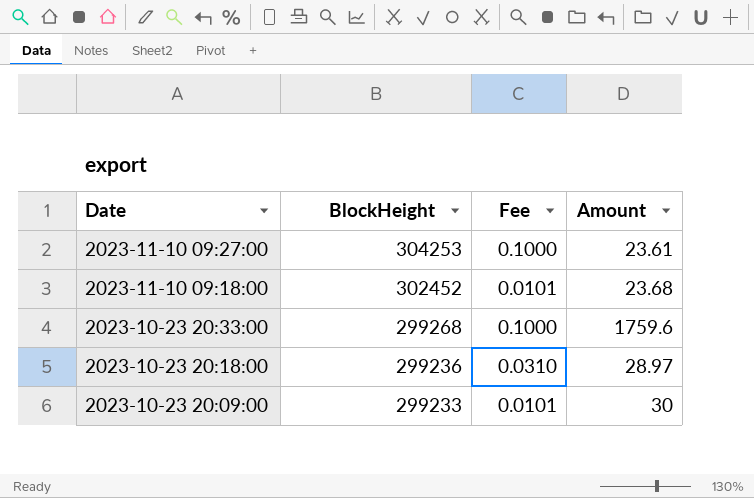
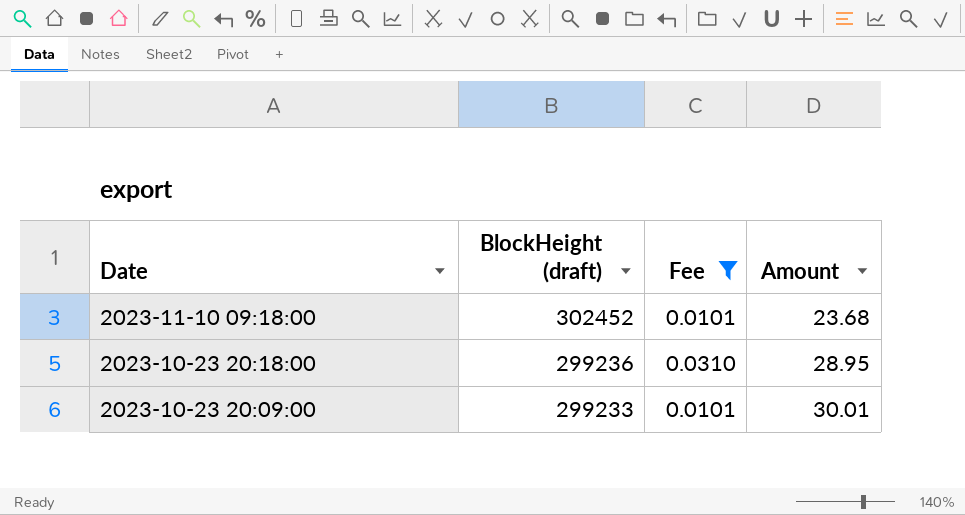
filter: none -> Fee != 0.1000
column name: BlockHeight -> BlockHeight (draft)
2023-10-23 20:18:00 | Amount: 28.97 -> 28.95
2023-10-23 20:09:00 | Amount: 30 -> 30.01

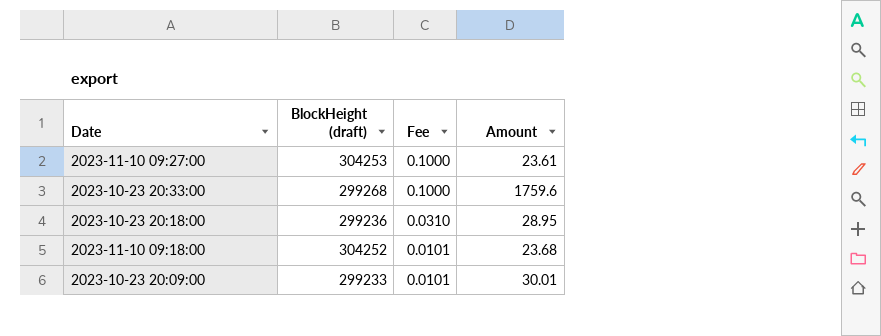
filter: Fee != 0.1000 -> none
row order: Date descending -> Fee descending
2023-11-10 09:18:00 | BlockHeight (draft): 302452 -> 304252

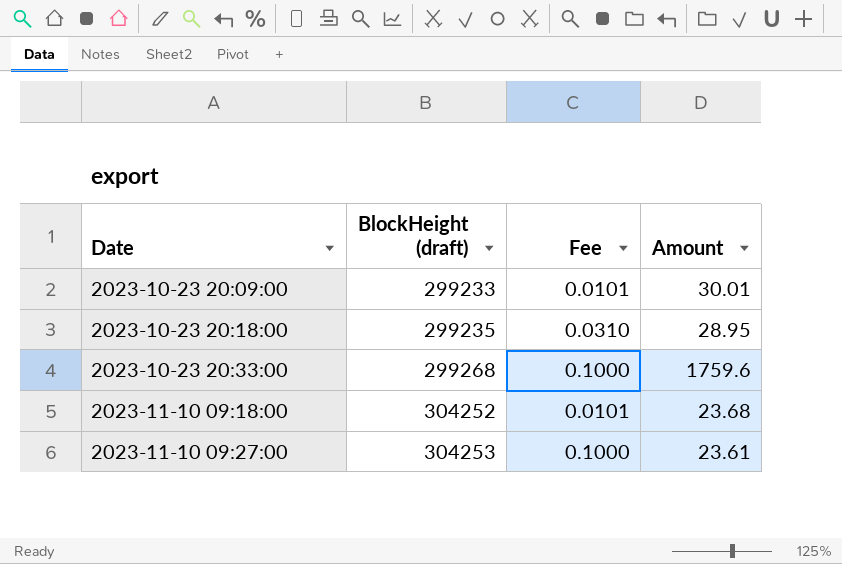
row order: Fee descending -> Date ascending
2023-10-23 20:18:00 | BlockHeight (draft): 299236 -> 299235

